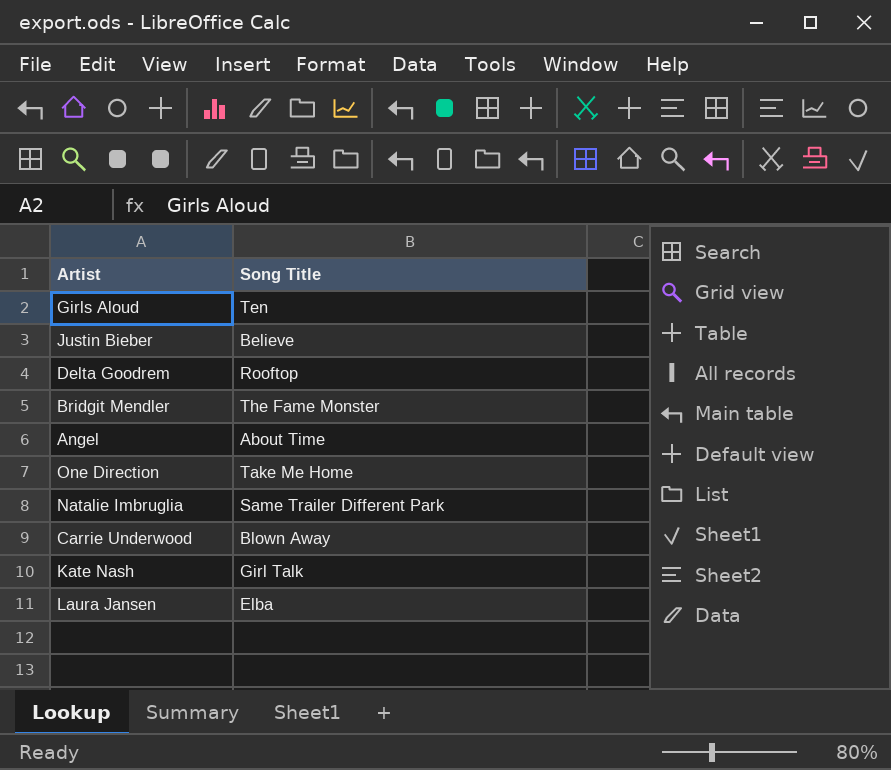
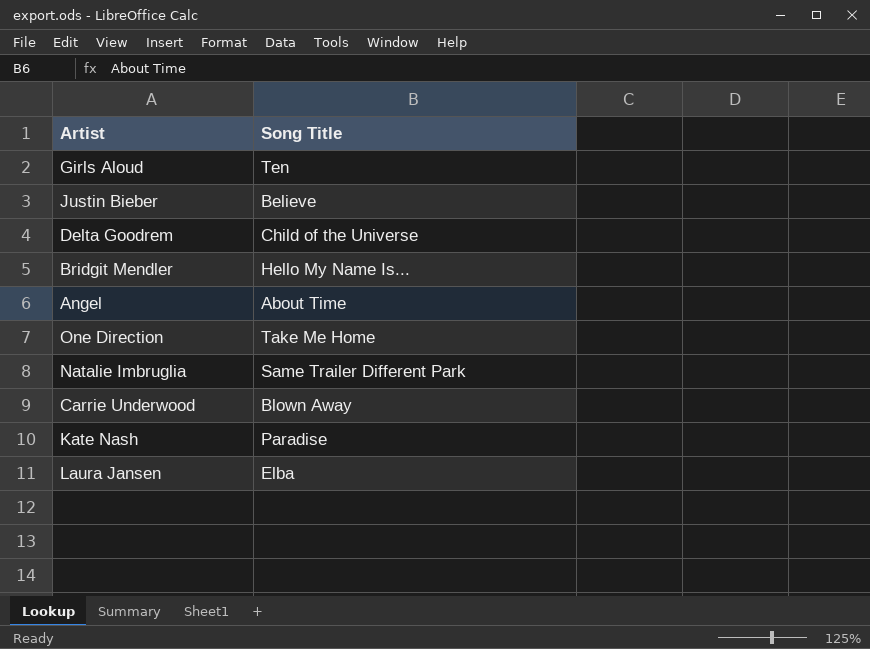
Delta Goodrem | Song Title: Rooftop -> Child of the Universe
Bridgit Mendler | Song Title: The Fame Monster -> Hello My Name Is...
Kate Nash | Song Title: Girl Talk -> Paradise

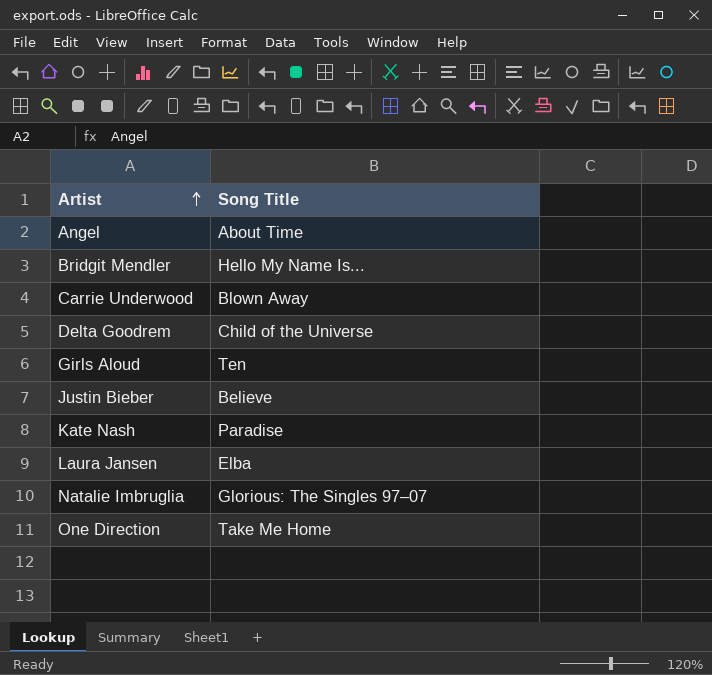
row order: none -> Artist ascending
Natalie Imbruglia | Song Title: Same Trailer Different Park -> Glorious: The Singles 97–07

